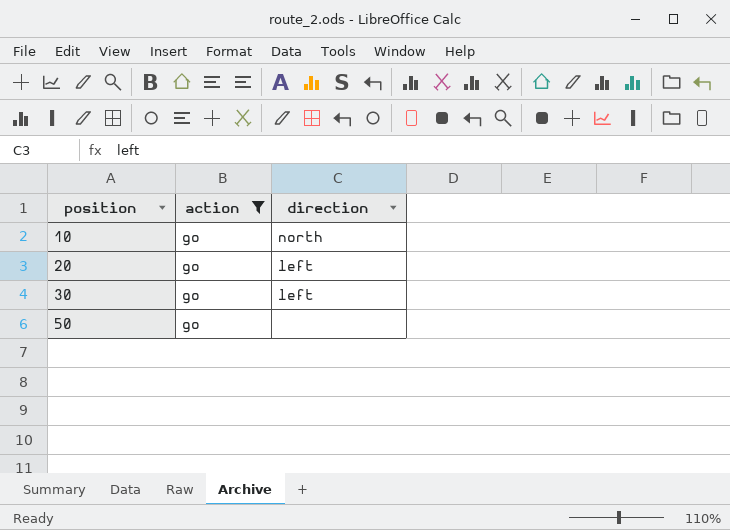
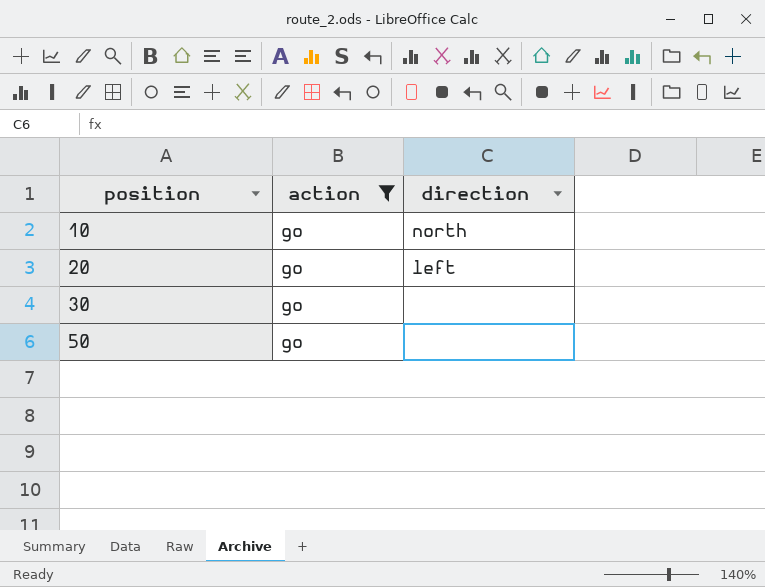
30 | direction: left -> none

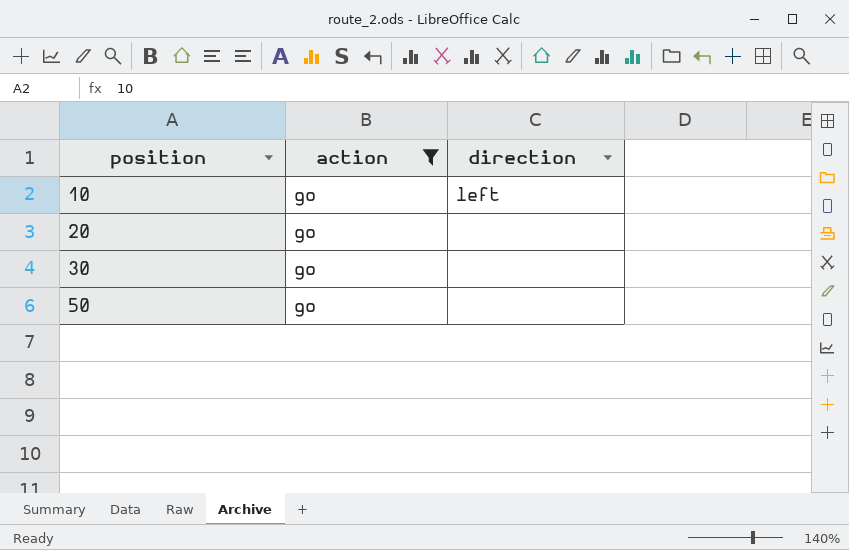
10 | direction: north -> left
20 | direction: left -> none

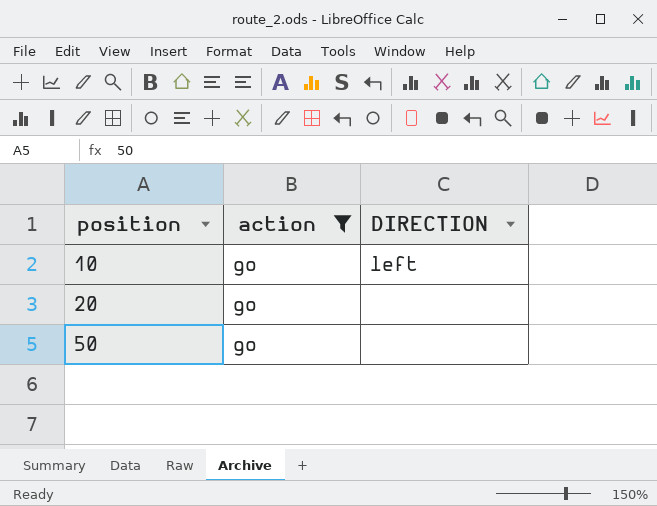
column name: direction -> DIRECTION
row 30: go | none -> none

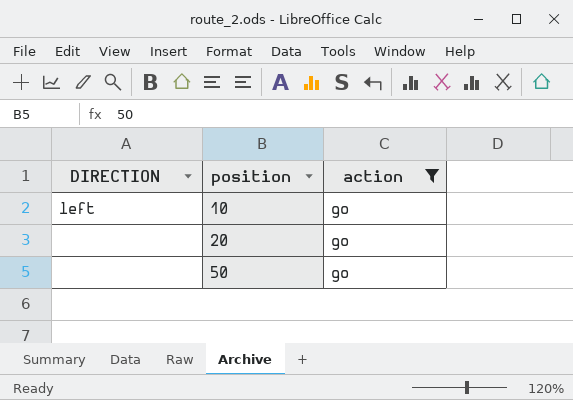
column DIRECTION | position: 3 -> 1

